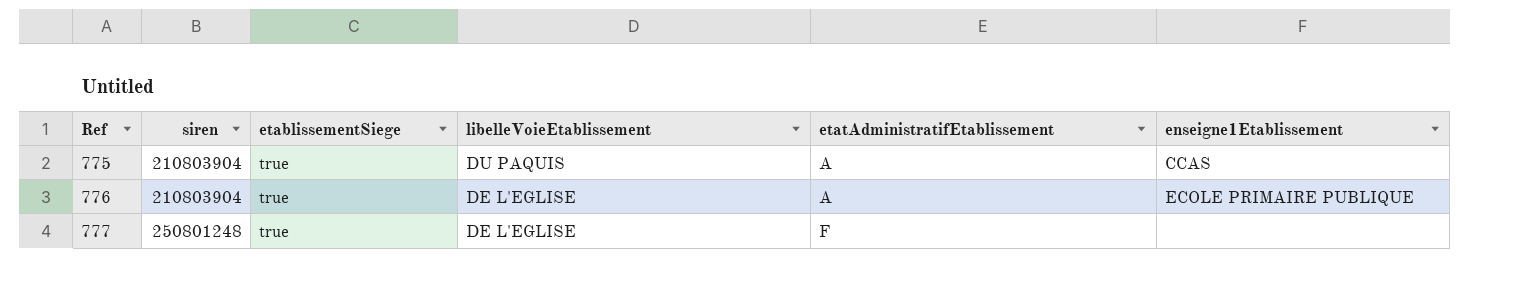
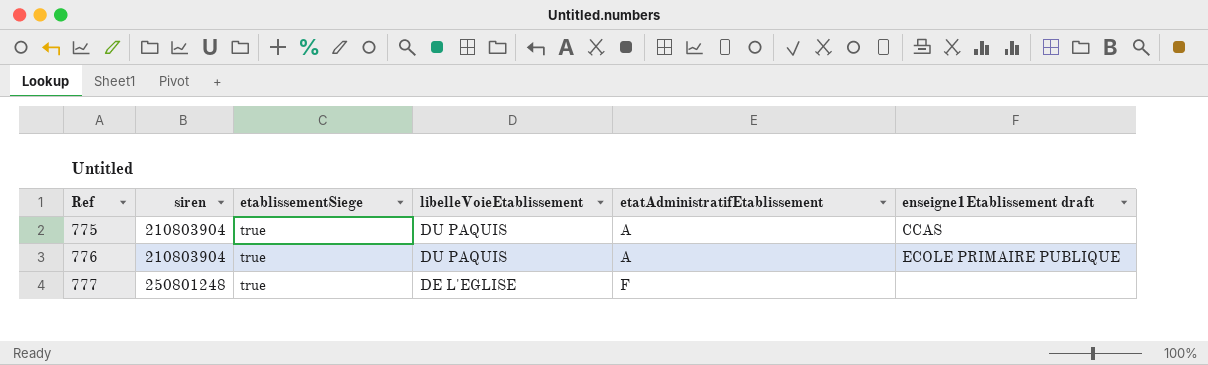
column name: enseigne1Etablissement -> enseigne1Etablissement draft
776 | libelleVoieEtablissement: DE L'EGLISE -> DU PAQUIS

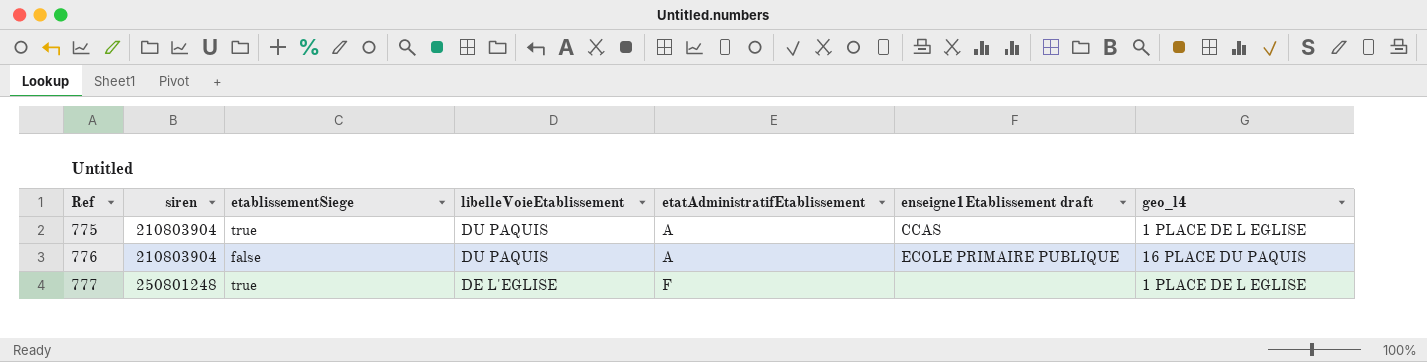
column geo_l4 | position: none -> 7
776 | etablissementSiege: true -> false

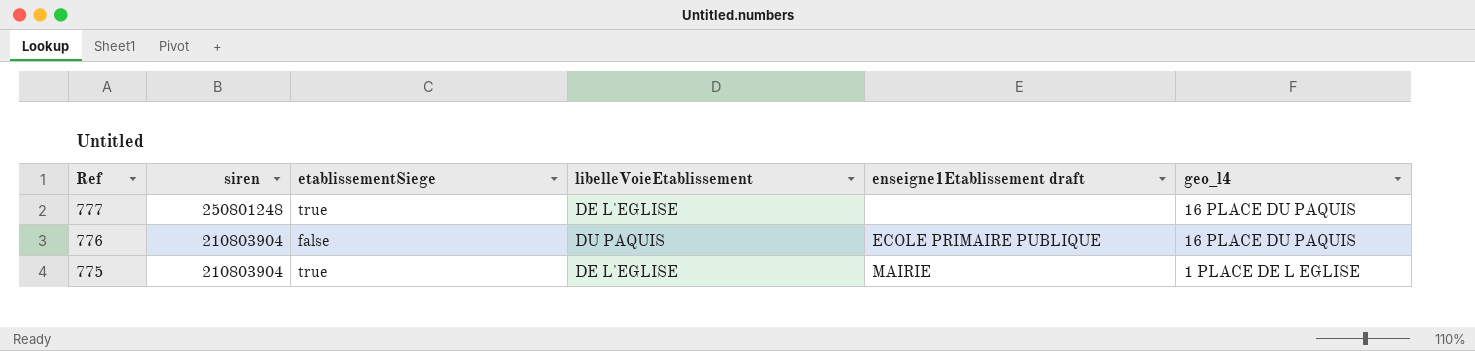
row order: Ref ascending -> Ref descending
column etatAdministratifEtablissement | position: 5 -> none
777 | geo_l4: 1 PLACE DE L EGLISE -> 16 PLACE DU PAQUIS
775 | libelleVoieEtablissement: DU PAQUIS -> DE L'EGLISE
775 | enseigne1Etablissement draft: CCAS -> MAIRIE

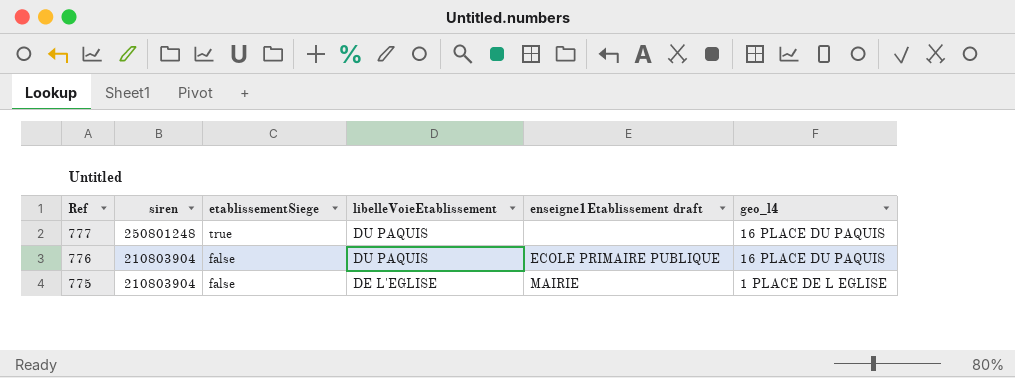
777 | libelleVoieEtablissement: DE L'EGLISE -> DU PAQUIS
775 | etablissementSiege: true -> false

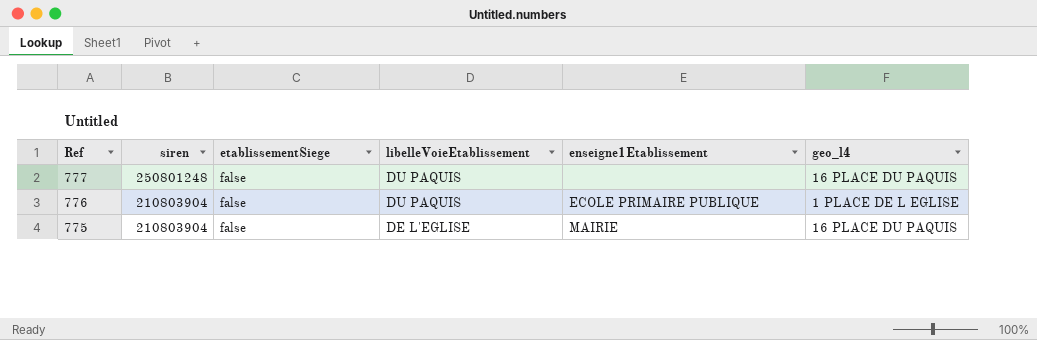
column name: enseigne1Etablissement draft -> enseigne1Etablissement
777 | etablissementSiege: true -> false
776 | geo_l4: 16 PLACE DU PAQUIS -> 1 PLACE DE L EGLISE
775 | geo_l4: 1 PLACE DE L EGLISE -> 16 PLACE DU PAQUIS

